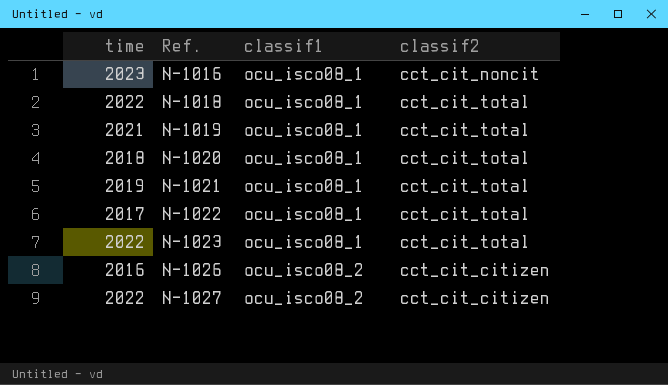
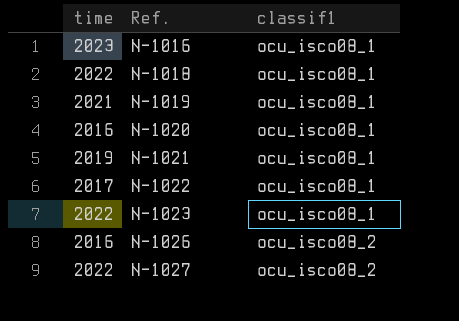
column classif2 | position: 4 -> none
N-1020 | time: 2018 -> 2016

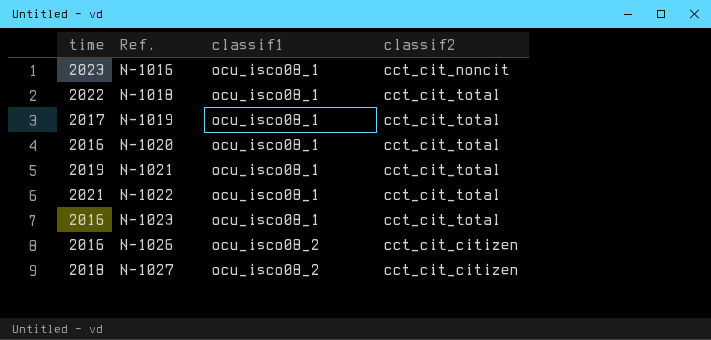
column classif2 | position: none -> 4
N-1019 | time: 2021 -> 2017
N-1022 | time: 2017 -> 2021
N-1023 | time: 2022 -> 2016
N-1027 | time: 2022 -> 2018

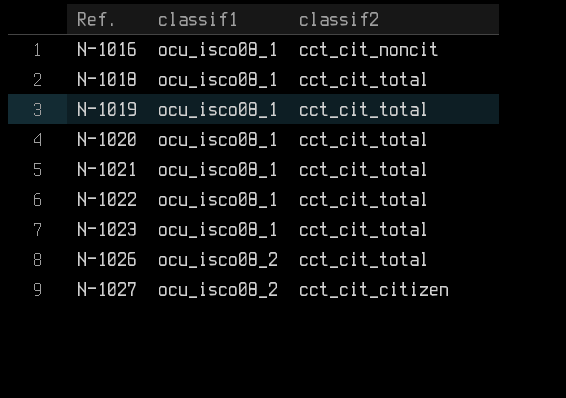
column time | position: 1 -> none
N-1026 | classif2: cct_cit_citizen -> cct_cit_total

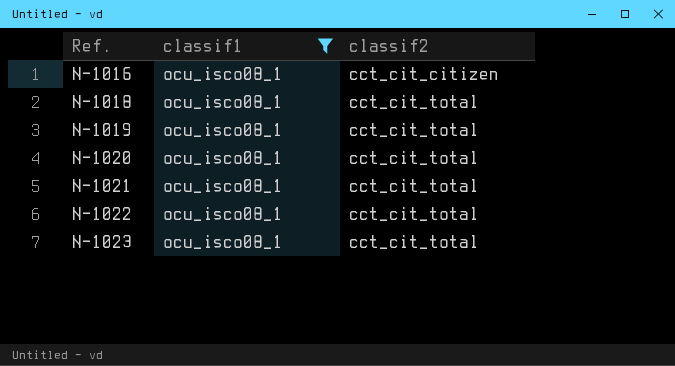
filter: none -> classif1 = ocu_isco08_1
N-1016 | classif2: cct_cit_noncit -> cct_cit_citizen

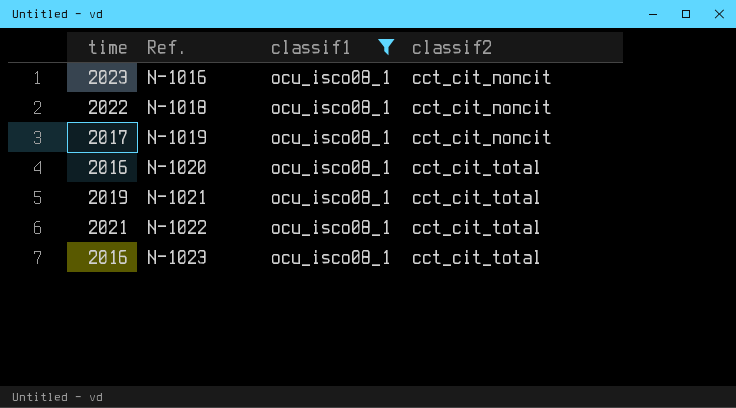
column time | position: none -> 1
N-1016 | classif2: cct_cit_citizen -> cct_cit_noncit
N-1018 | classif2: cct_cit_total -> cct_cit_noncit
N-1019 | classif2: cct_cit_total -> cct_cit_noncit

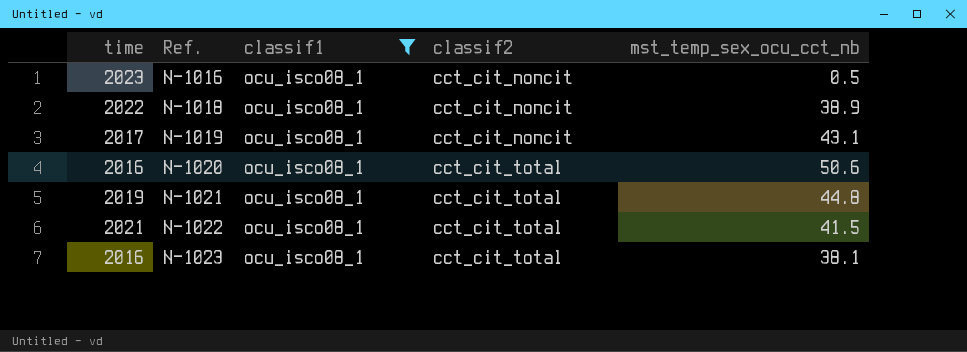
column mst_temp_sex_ocu_cct_nb | position: none -> 5

